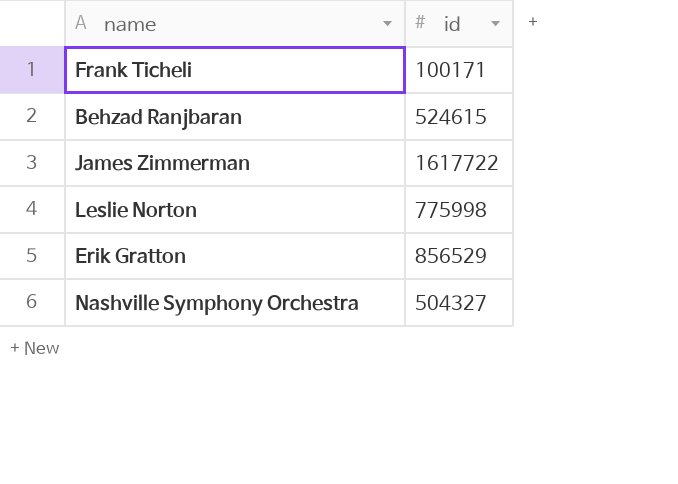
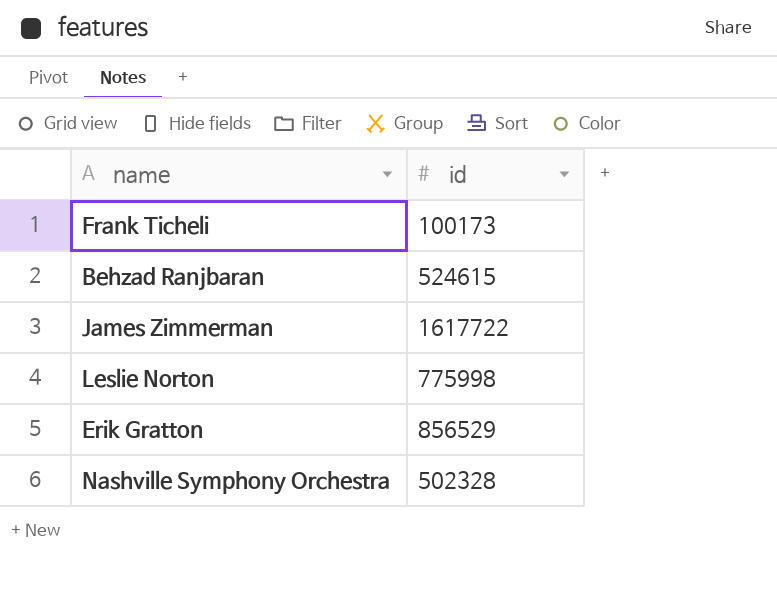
Frank Ticheli | id: 100171 -> 100173
Nashville Symphony Orchestra | id: 504327 -> 502328

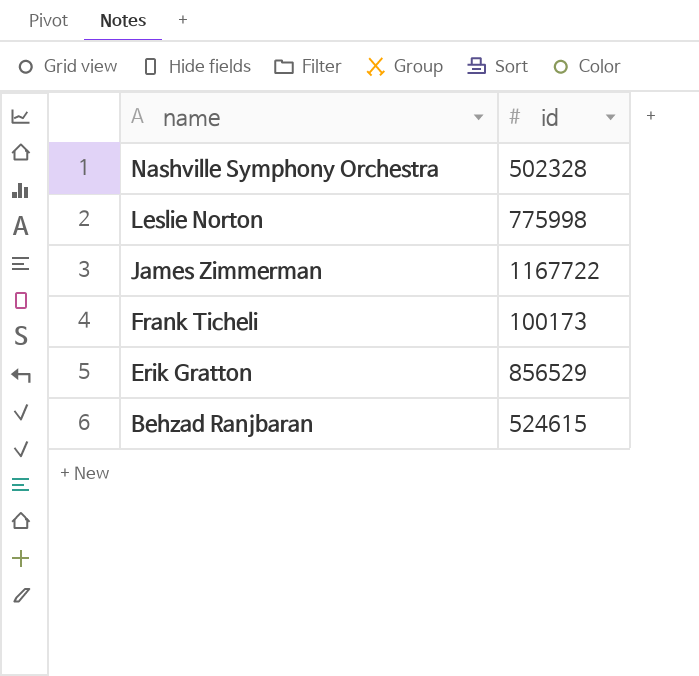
row order: none -> name descending
James Zimmerman | id: 1617722 -> 1167722

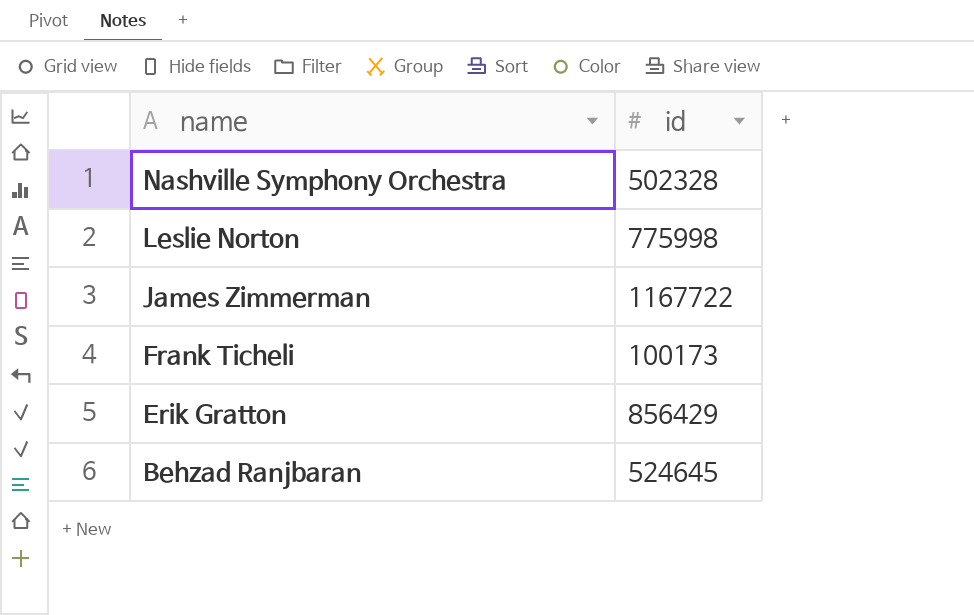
Erik Gratton | id: 856529 -> 856429
Behzad Ranjbaran | id: 524615 -> 524645

